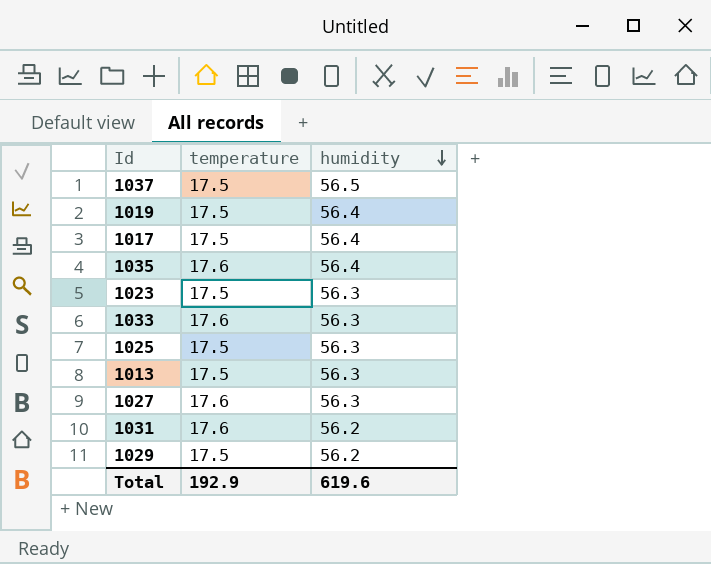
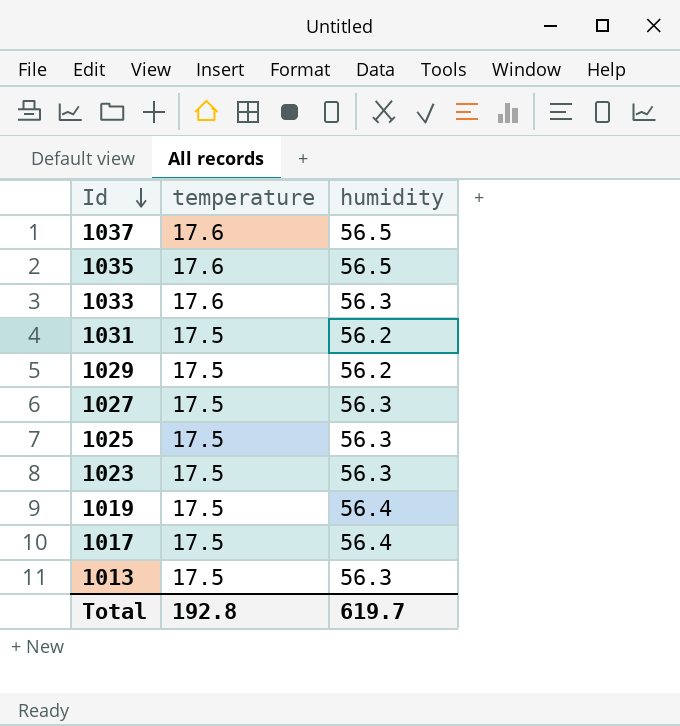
row order: humidity descending -> Id descending
1037 | temperature: 17.5 -> 17.6
1035 | humidity: 56.4 -> 56.5
1031 | temperature: 17.6 -> 17.5
1027 | temperature: 17.6 -> 17.5
Total | temperature: 192.9 -> 192.8
Total | humidity: 619.6 -> 619.7

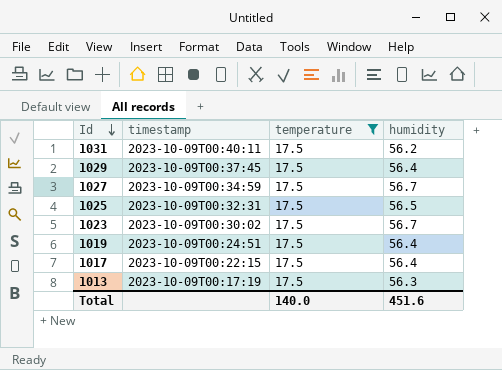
filter: none -> temperature = 17.5
column timestamp | position: none -> 2
1029 | humidity: 56.2 -> 56.4
1027 | humidity: 56.3 -> 56.7
1025 | humidity: 56.3 -> 56.5
1023 | humidity: 56.3 -> 56.7
Total | temperature: 192.8 -> 140.0
Total | humidity: 619.7 -> 451.6

